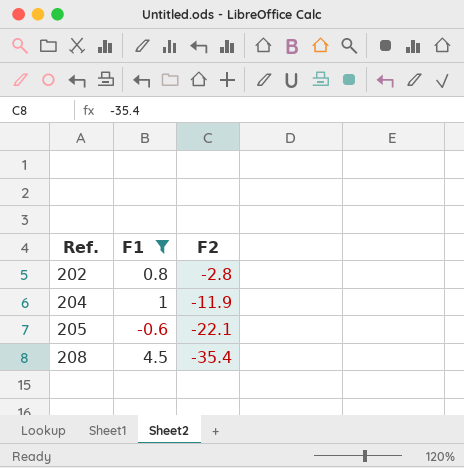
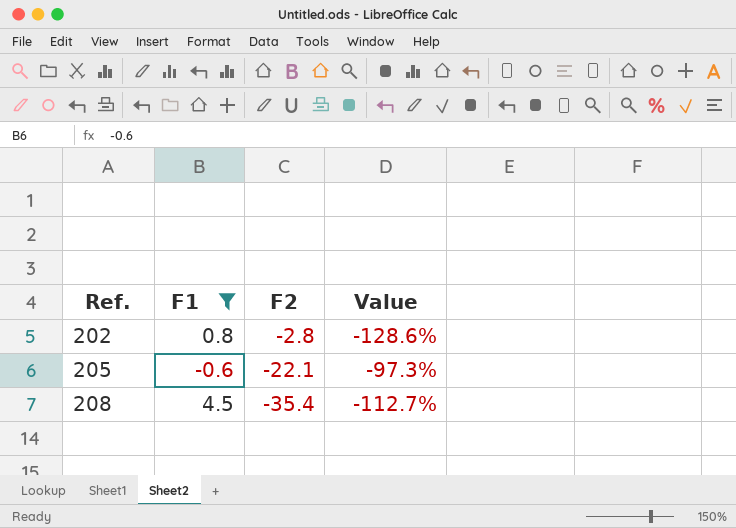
column Value | formula: none -> ([F1] - [F2]) / [F2]
row 204: 1 | -11.9 -> none

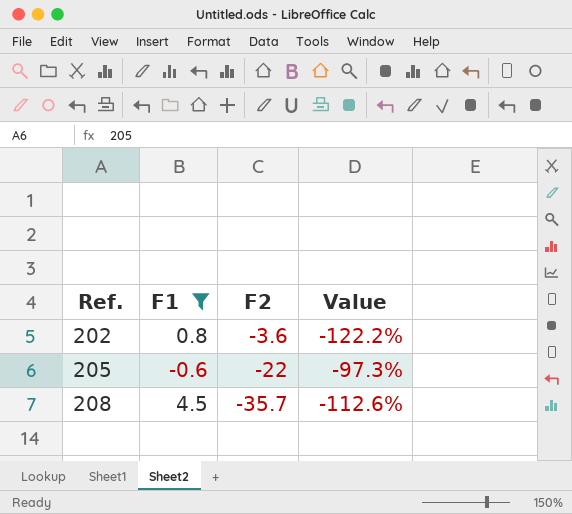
202 | F2: -2.8 -> -3.6
202 | Value: -128.6% -> -122.2%
205 | F2: -22.1 -> -22
208 | F2: -35.4 -> -35.7
208 | Value: -112.7% -> -112.6%

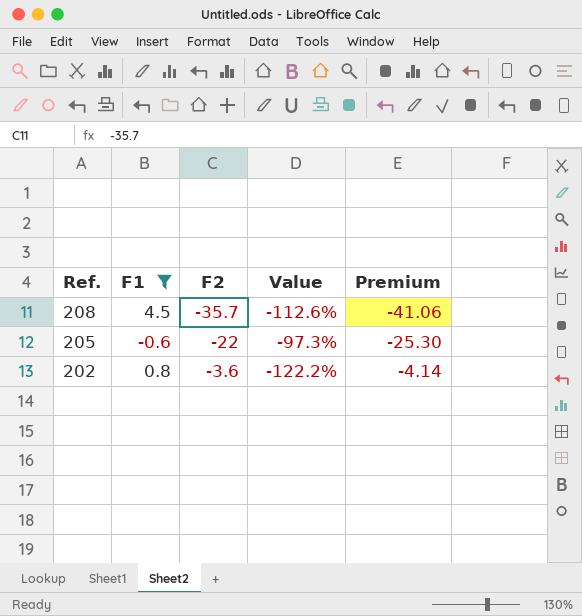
row order: Ref. ascending -> Ref. descending
column Premium | formula: none -> [F2] * 1.15

